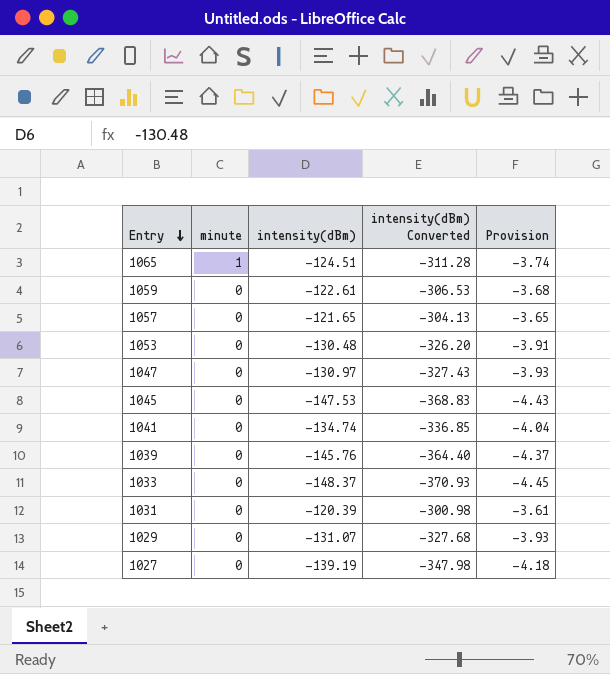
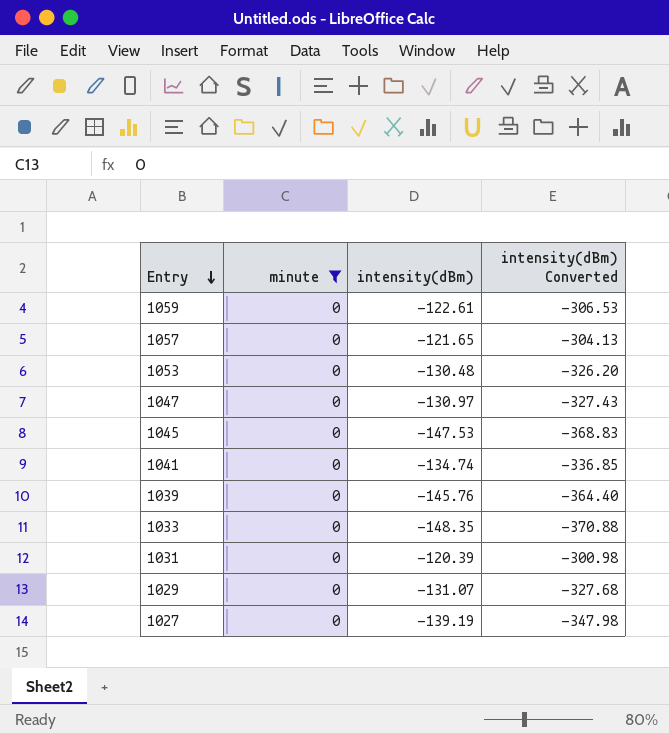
filter: none -> minute = 0
column Provision | formula: [intensity(dBm)] * 0.03 -> none
1033 | intensity(dBm): -148.37 -> -148.35
1033 | intensity(dBm) Converted: -370.93 -> -370.88

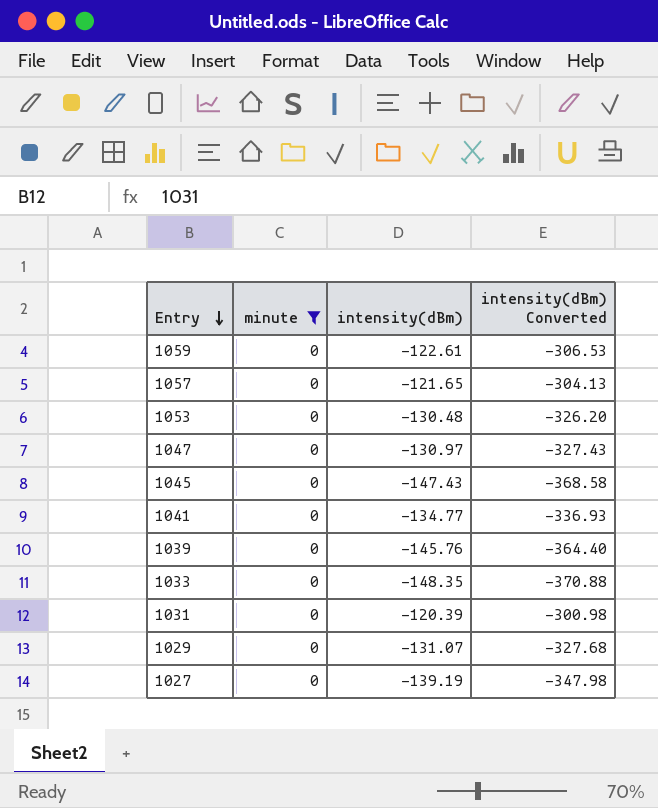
1045 | intensity(dBm): -147.53 -> -147.43
1045 | intensity(dBm) Converted: -368.83 -> -368.58
1041 | intensity(dBm): -134.74 -> -134.77
1041 | intensity(dBm) Converted: -336.85 -> -336.93

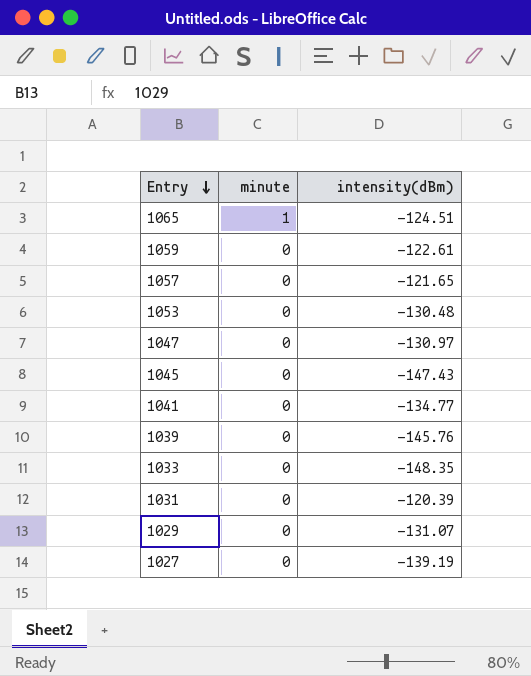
filter: minute = 0 -> none
column intensity(dBm) Converted | formula: [intensity(dBm)] * 2.5 -> none

